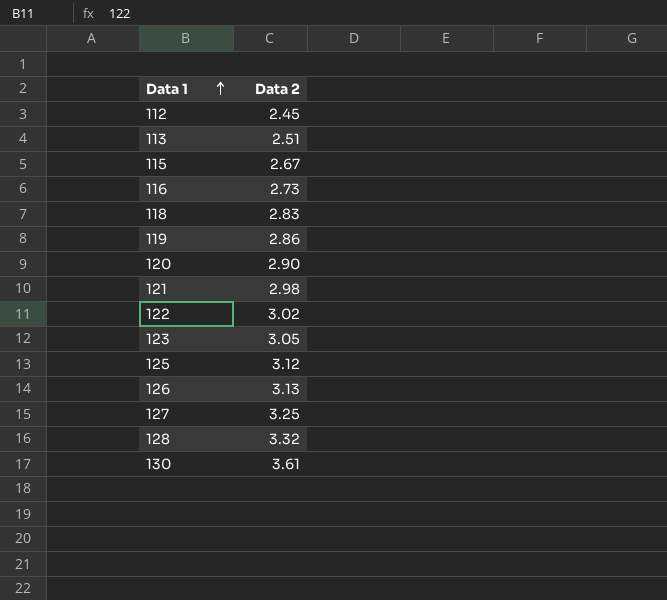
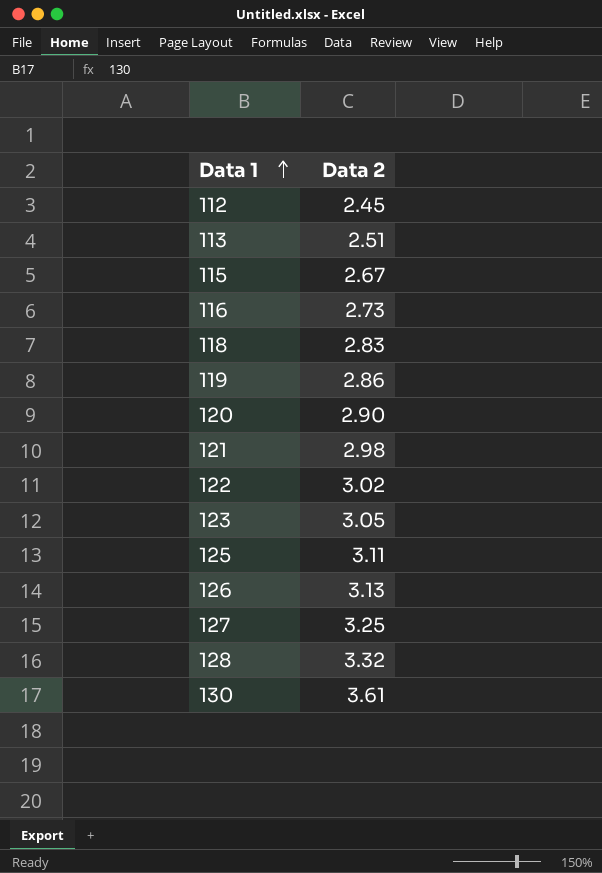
125 | Data 2: 3.12 -> 3.11

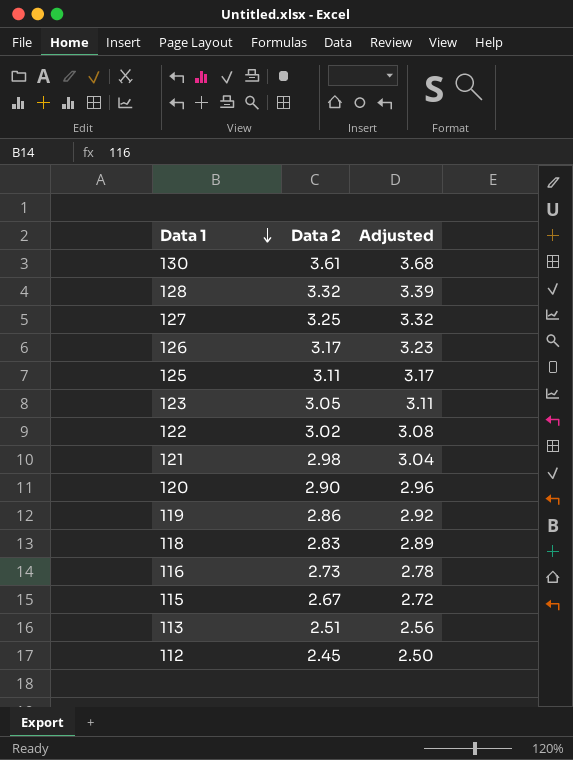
row order: Data 1 ascending -> Data 1 descending
column Adjusted | formula: none -> [Data 2] * 1.02
126 | Data 2: 3.13 -> 3.17

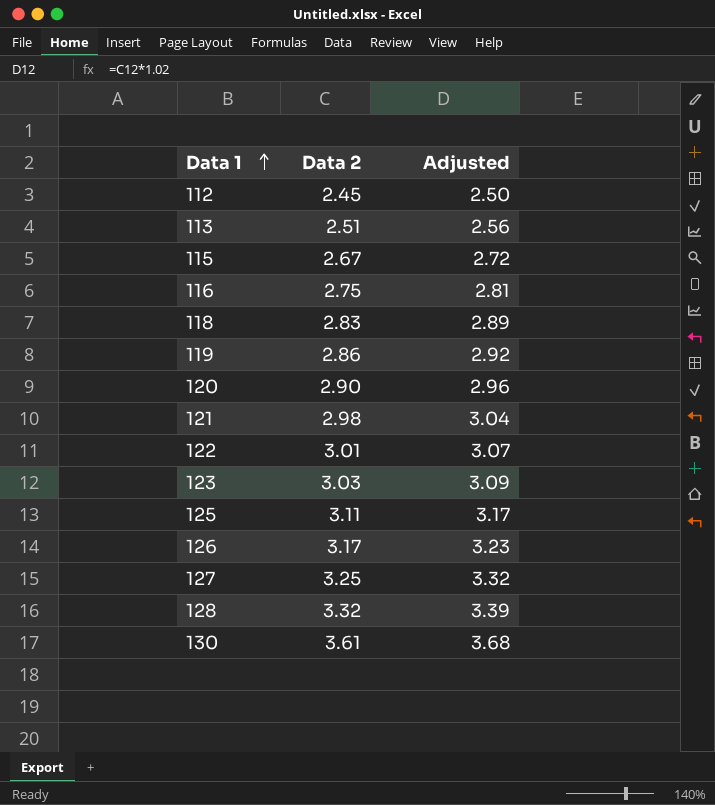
row order: Data 1 descending -> Data 1 ascending
116 | Data 2: 2.73 -> 2.75
116 | Adjusted: 2.78 -> 2.81
122 | Data 2: 3.02 -> 3.01
122 | Adjusted: 3.08 -> 3.07
123 | Data 2: 3.05 -> 3.03
123 | Adjusted: 3.11 -> 3.09

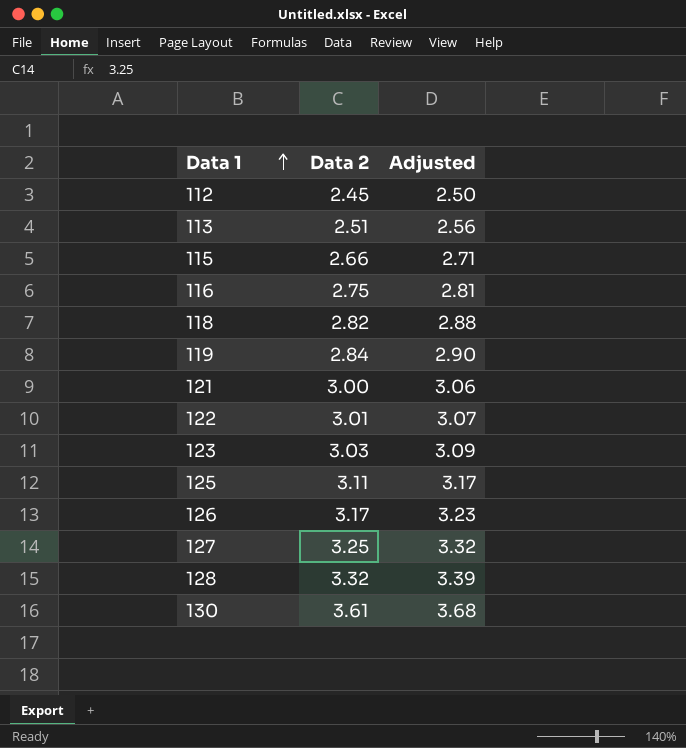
row 120: 2.90 | 2.96 -> none
115 | Data 2: 2.67 -> 2.66
115 | Adjusted: 2.72 -> 2.71
118 | Data 2: 2.83 -> 2.82
118 | Adjusted: 2.89 -> 2.88
119 | Data 2: 2.86 -> 2.84
119 | Adjusted: 2.92 -> 2.90
121 | Data 2: 2.98 -> 3.00
121 | Adjusted: 3.04 -> 3.06

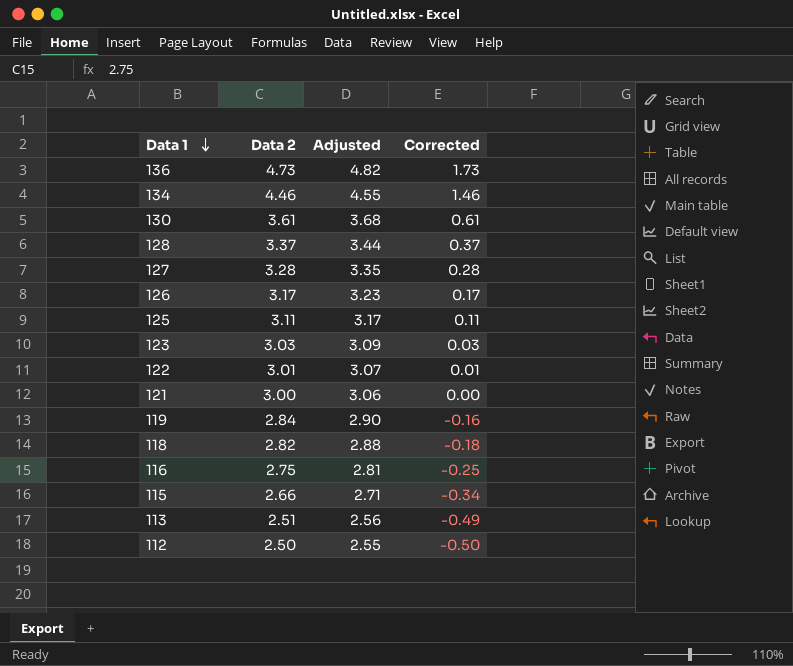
row order: Data 1 ascending -> Data 1 descending
column Corrected | formula: none -> [Data 2] - 3
row 136: none -> 4.73 | 4.82 | 1.73
row 134: none -> 4.46 | 4.55 | 1.46
128 | Data 2: 3.32 -> 3.37
128 | Adjusted: 3.39 -> 3.44
127 | Data 2: 3.25 -> 3.28
127 | Adjusted: 3.32 -> 3.35
112 | Data 2: 2.45 -> 2.50
112 | Adjusted: 2.50 -> 2.55

